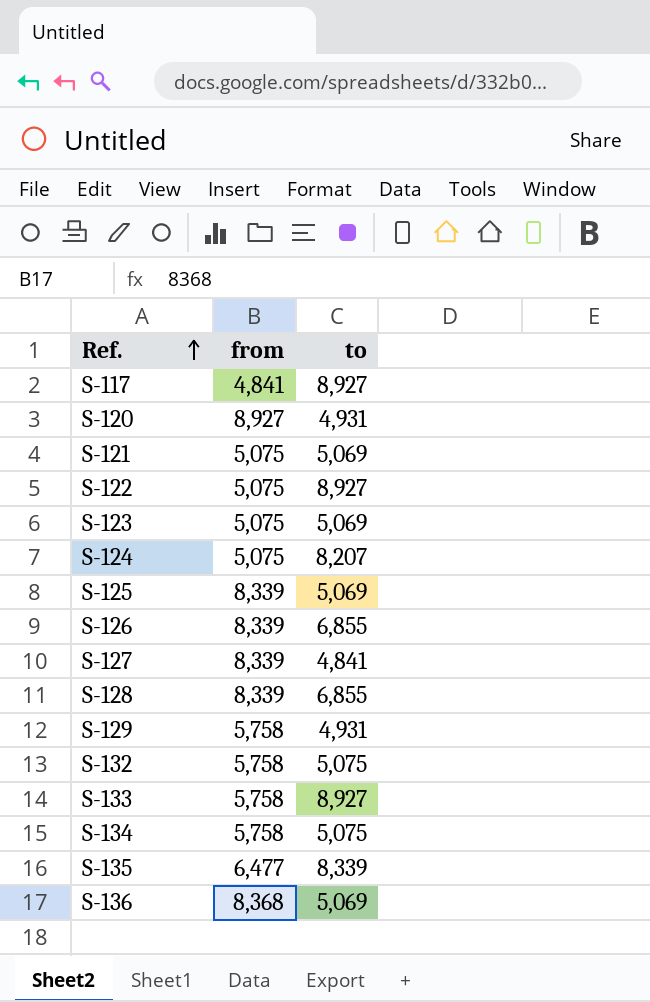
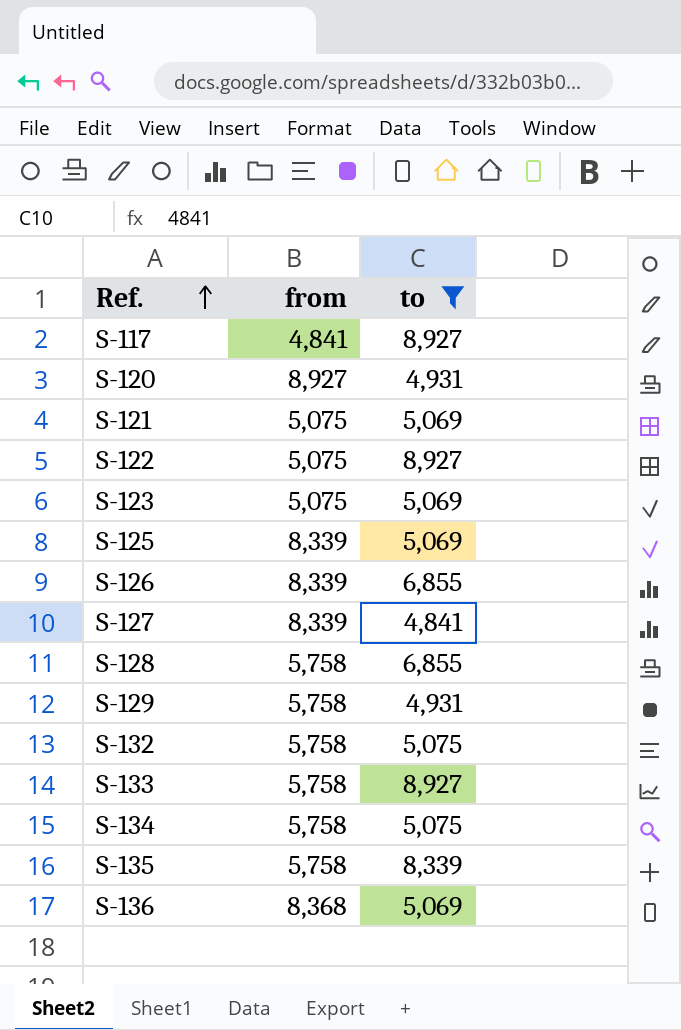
filter: none -> to != 8,207
S-128 | from: 8,339 -> 5,758
S-135 | from: 6,477 -> 5,758

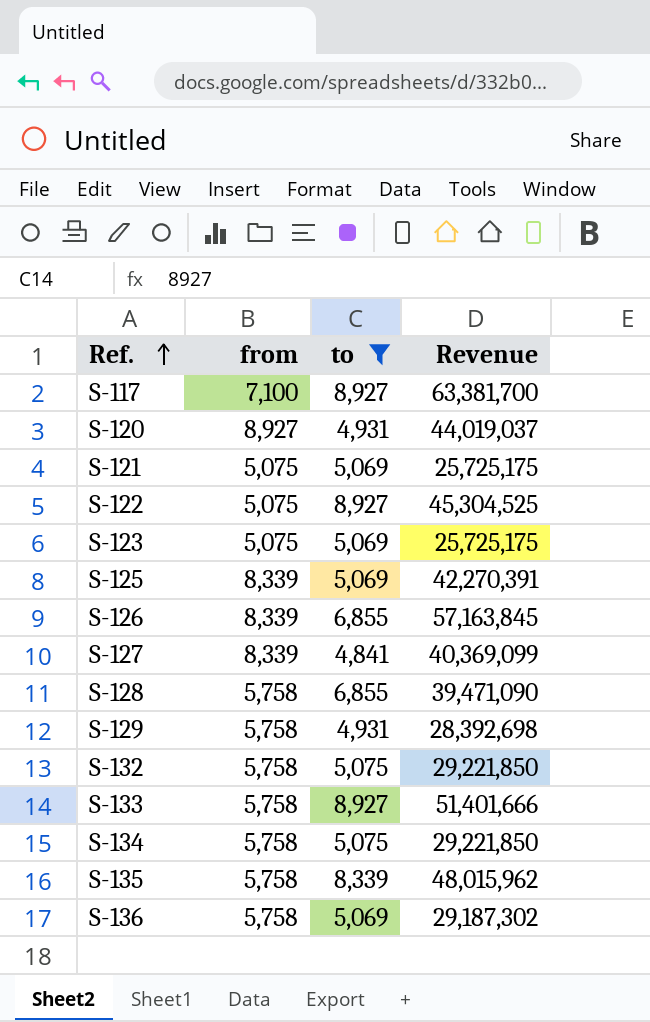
column Revenue | formula: none -> [from] * [to]
S-117 | from: 4,841 -> 7,100
S-136 | from: 8,368 -> 5,758

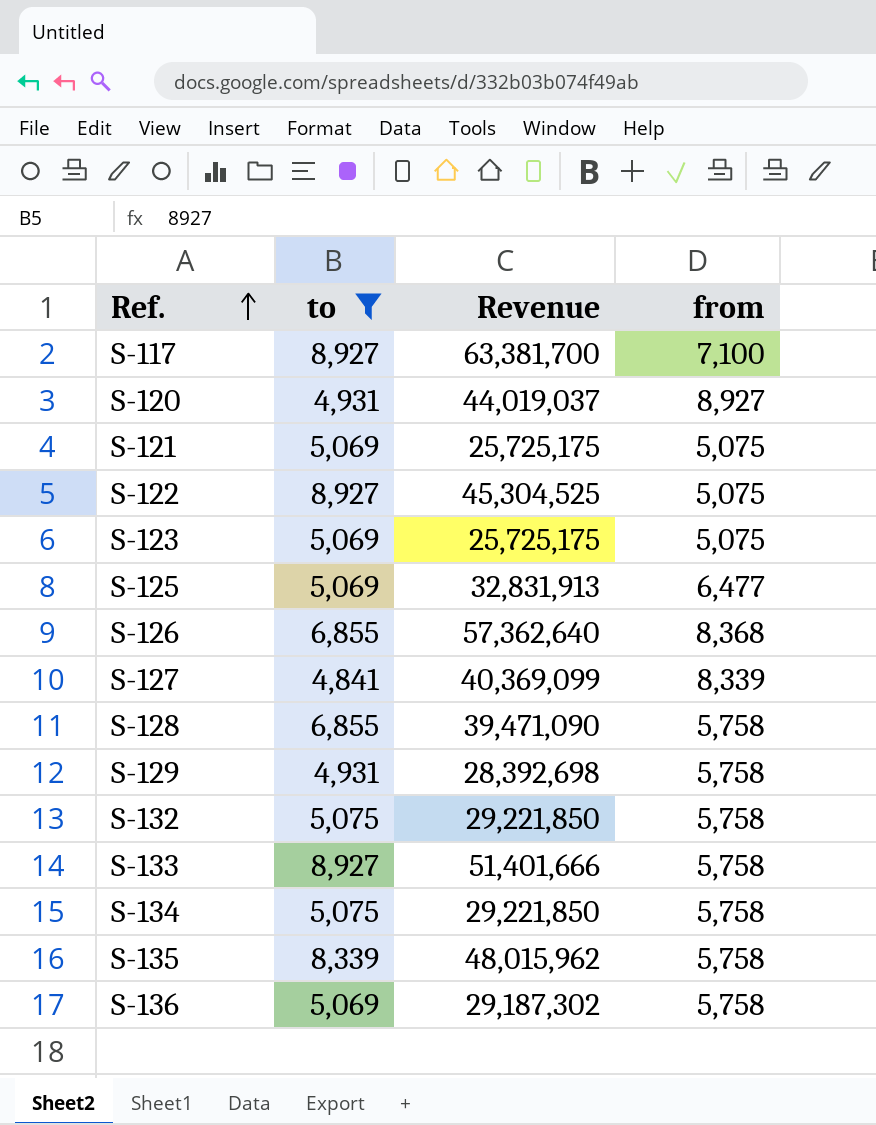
column from | position: 2 -> 4
S-125 | Revenue: 42,270,391 -> 32,831,913
S-125 | from: 8,339 -> 6,477
S-126 | Revenue: 57,163,845 -> 57,362,640
S-126 | from: 8,339 -> 8,368

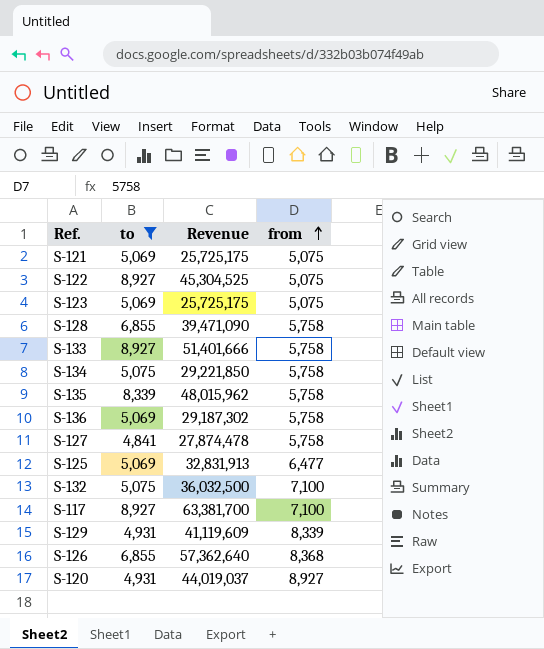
row order: Ref. ascending -> from ascending
S-127 | Revenue: 40,369,099 -> 27,874,478
S-127 | from: 8,339 -> 5,758
S-132 | Revenue: 29,221,850 -> 36,032,500
S-132 | from: 5,758 -> 7,100
S-129 | Revenue: 28,392,698 -> 41,119,609
S-129 | from: 5,758 -> 8,339

